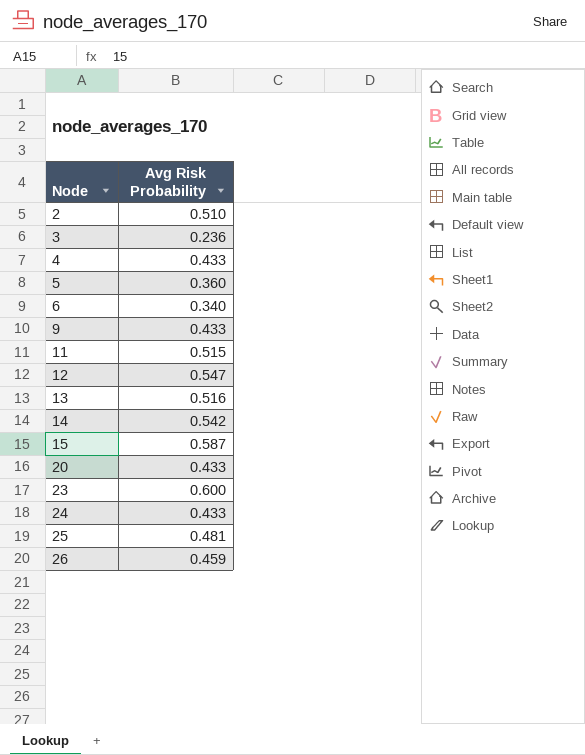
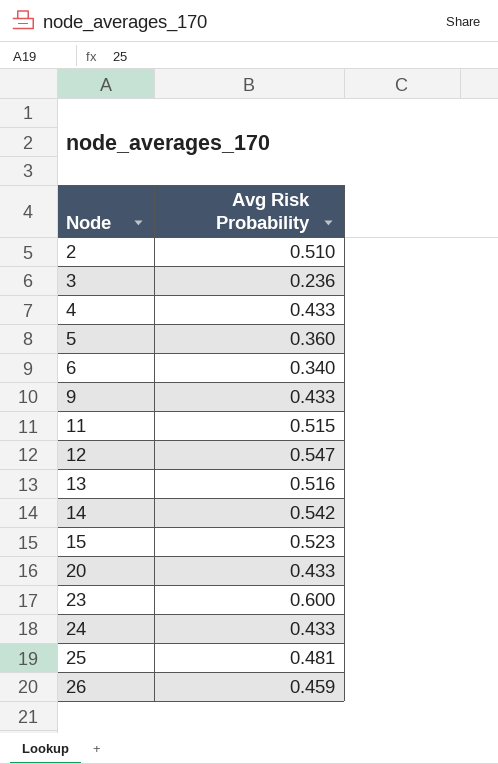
15 | Avg Risk Probability: 0.587 -> 0.523

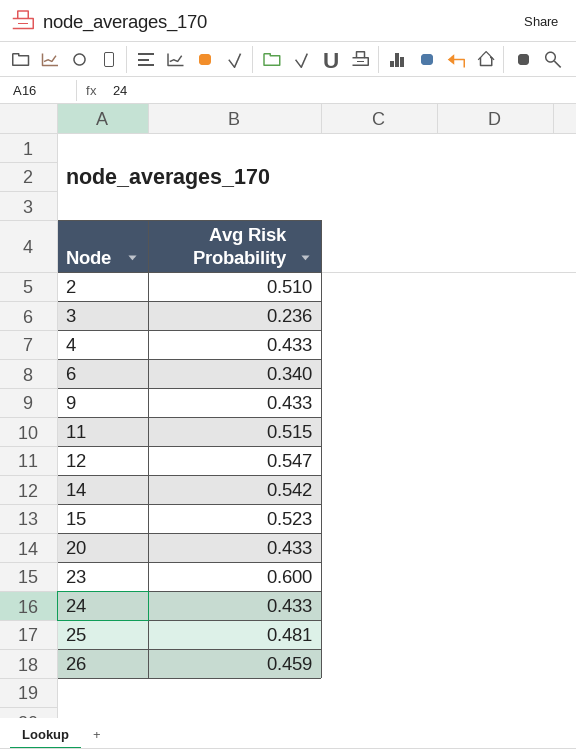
row 5: 0.360 -> none
row 13: 0.516 -> none

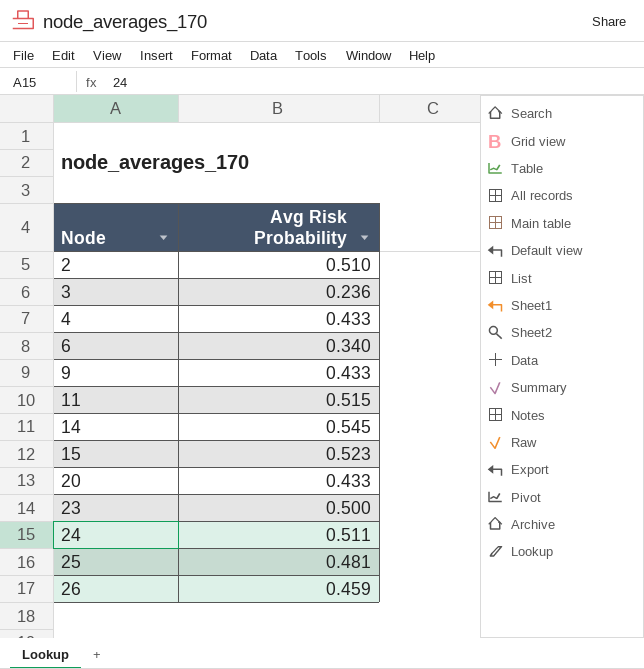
row 12: 0.547 -> none
14 | Avg Risk Probability: 0.542 -> 0.545
23 | Avg Risk Probability: 0.600 -> 0.500
24 | Avg Risk Probability: 0.433 -> 0.511

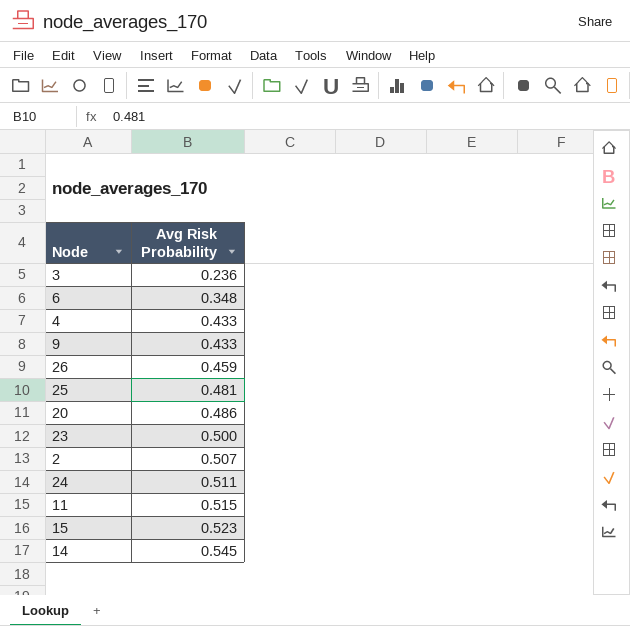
row order: Node ascending -> Avg Risk Probability ascending
6 | Avg Risk Probability: 0.340 -> 0.348
20 | Avg Risk Probability: 0.433 -> 0.486
2 | Avg Risk Probability: 0.510 -> 0.507

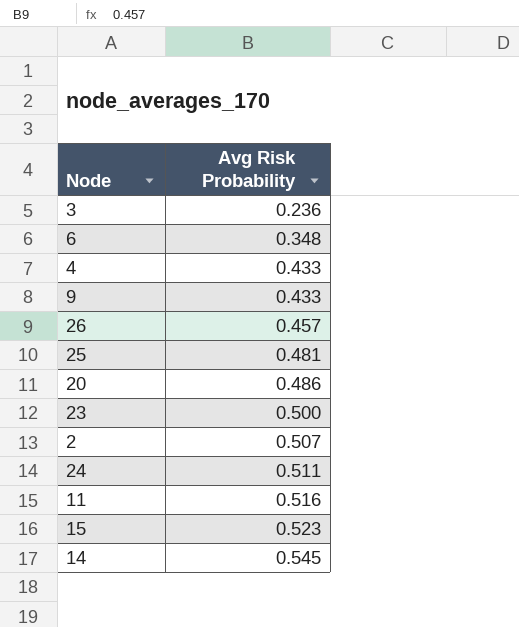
26 | Avg Risk Probability: 0.459 -> 0.457
11 | Avg Risk Probability: 0.515 -> 0.516

